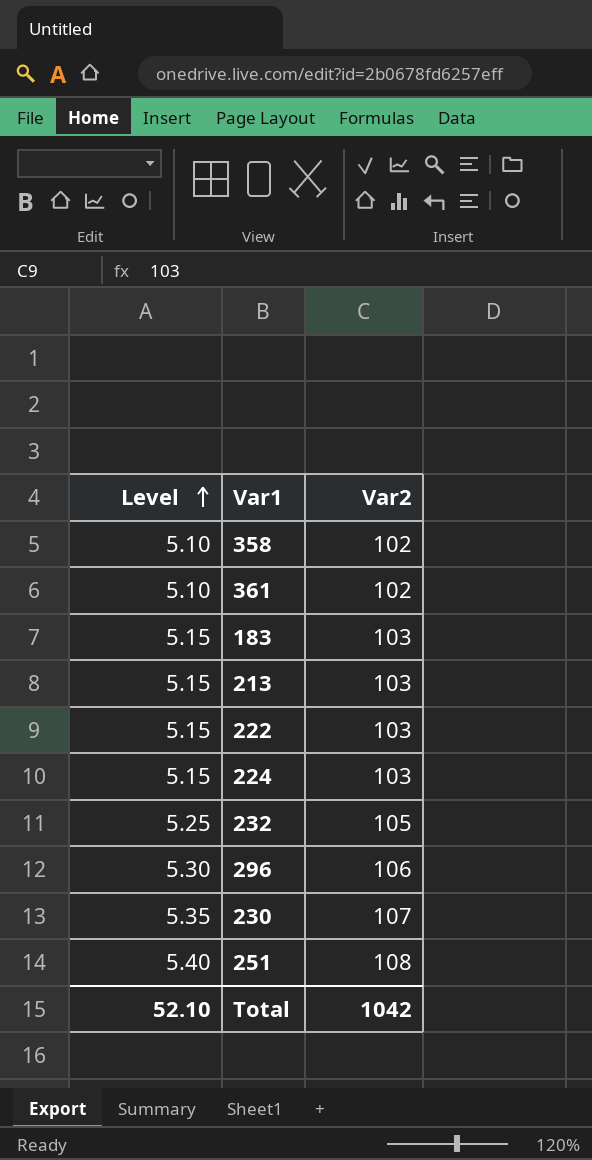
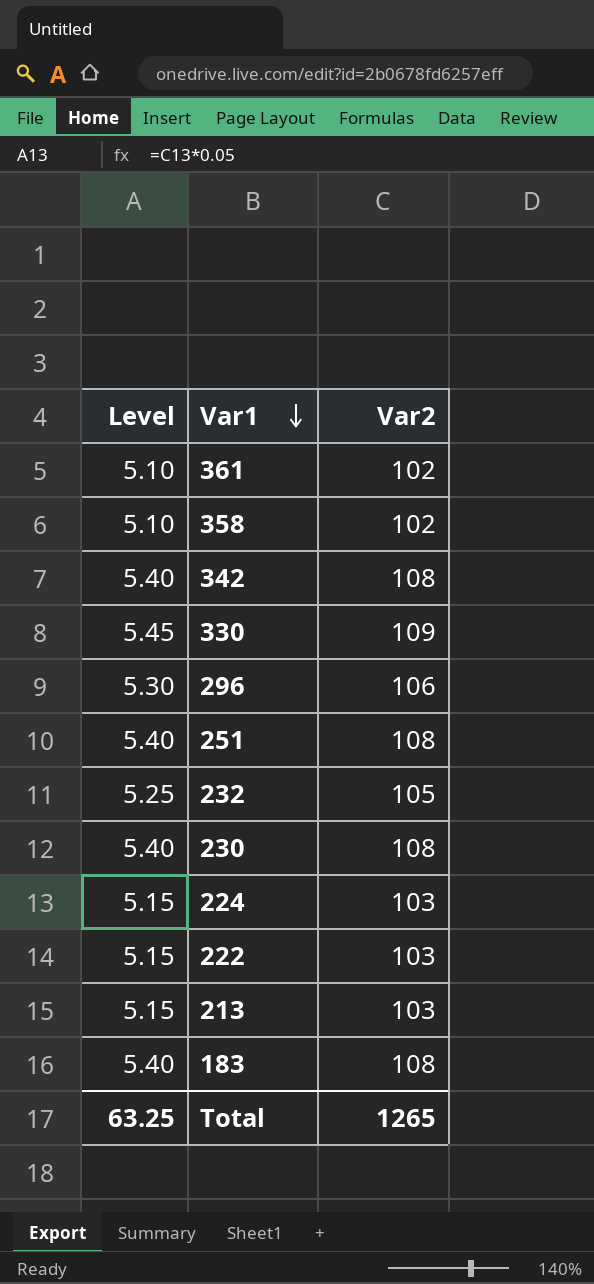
row order: Level ascending -> Var1 descending
row 342: none -> 5.40 | 108
row 330: none -> 5.45 | 109
230 | Level: 5.35 -> 5.40
230 | Var2: 107 -> 108
183 | Level: 5.15 -> 5.40
183 | Var2: 103 -> 108
Total | Level: 52.10 -> 63.25
Total | Var2: 1042 -> 1265

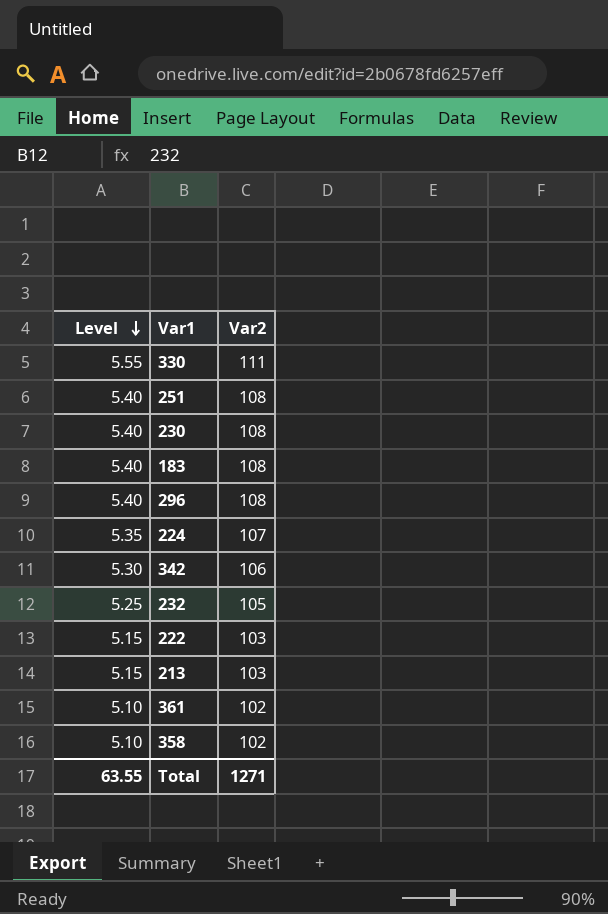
row order: Var1 descending -> Level descending
330 | Level: 5.45 -> 5.55
330 | Var2: 109 -> 111
296 | Level: 5.30 -> 5.40
296 | Var2: 106 -> 108
224 | Level: 5.15 -> 5.35
224 | Var2: 103 -> 107
342 | Level: 5.40 -> 5.30
342 | Var2: 108 -> 106
Total | Level: 63.25 -> 63.55
Total | Var2: 1265 -> 1271

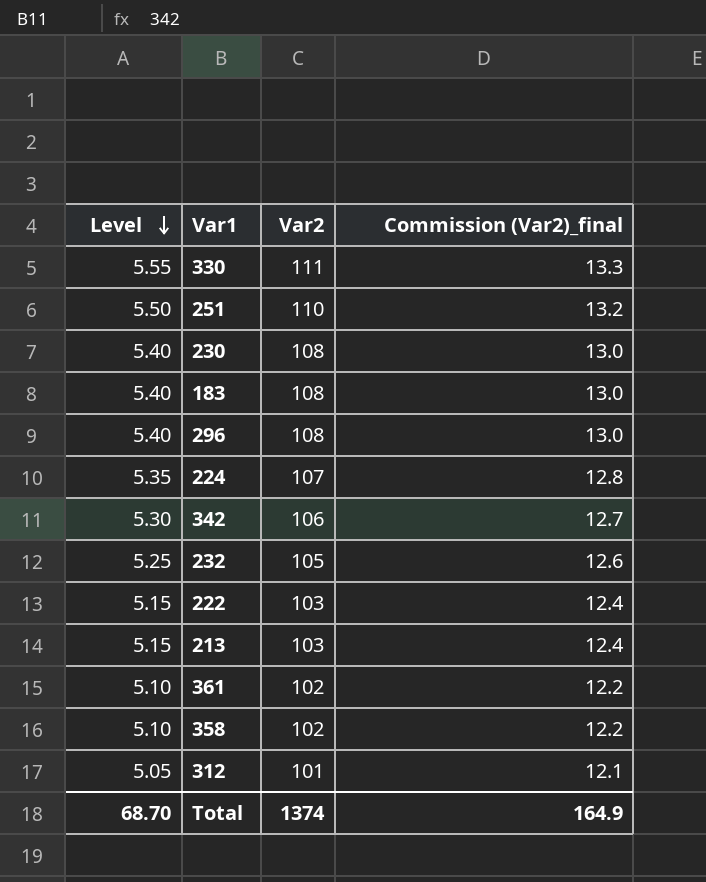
column Commission (Var2)_final | formula: none -> [Var2] * 0.12
251 | Level: 5.40 -> 5.50
251 | Var2: 108 -> 110
row 312: none -> 5.05 | 101 | 12.1
Total | Level: 63.55 -> 68.70
Total | Var2: 1271 -> 1374

